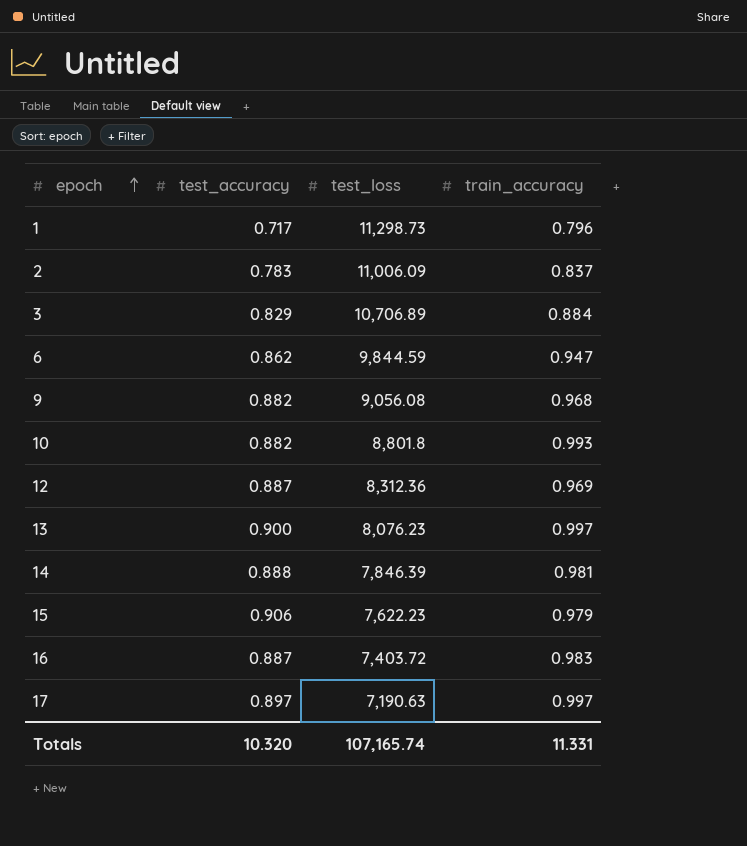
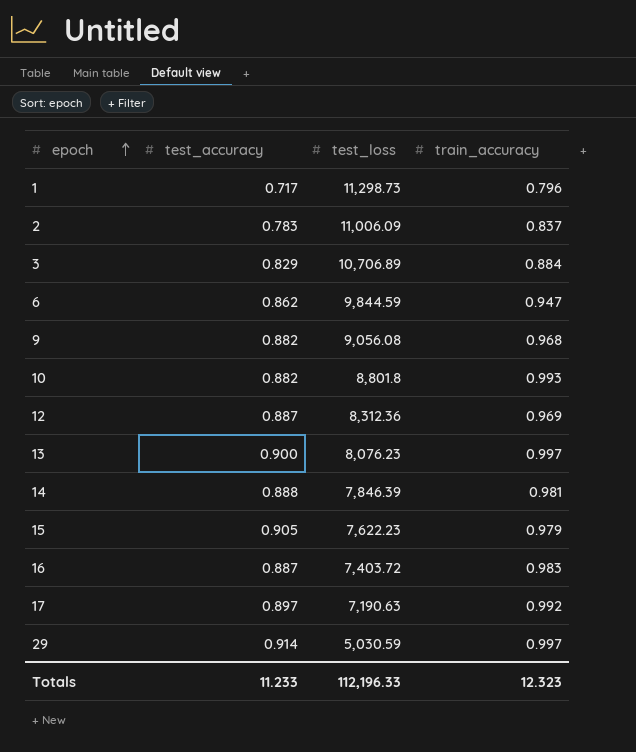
15 | test_accuracy: 0.906 -> 0.905
17 | train_accuracy: 0.997 -> 0.992
row 29: none -> 0.914 | 5,030.59 | 0.997
Totals | test_accuracy: 10.320 -> 11.233
Totals | test_loss: 107,165.74 -> 112,196.33
Totals | train_accuracy: 11.331 -> 12.323

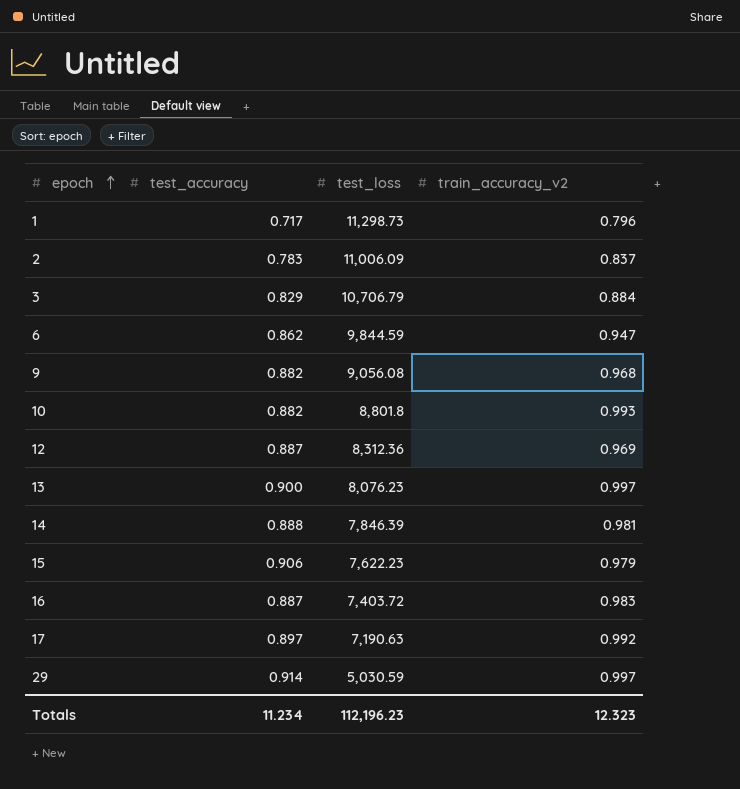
column name: train_accuracy -> train_accuracy_v2
3 | test_loss: 10,706.89 -> 10,706.79
15 | test_accuracy: 0.905 -> 0.906
Totals | test_accuracy: 11.233 -> 11.234
Totals | test_loss: 112,196.33 -> 112,196.23

